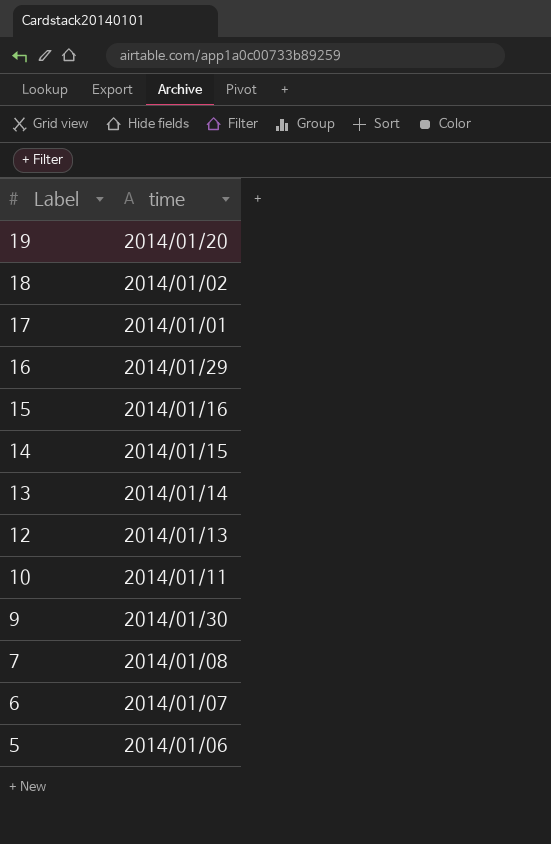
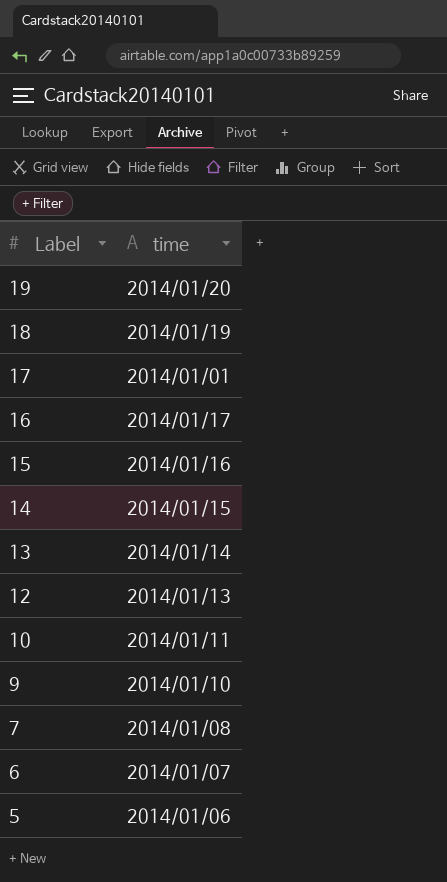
18 | time: 2014/01/02 -> 2014/01/19
16 | time: 2014/01/29 -> 2014/01/17
9 | time: 2014/01/30 -> 2014/01/10

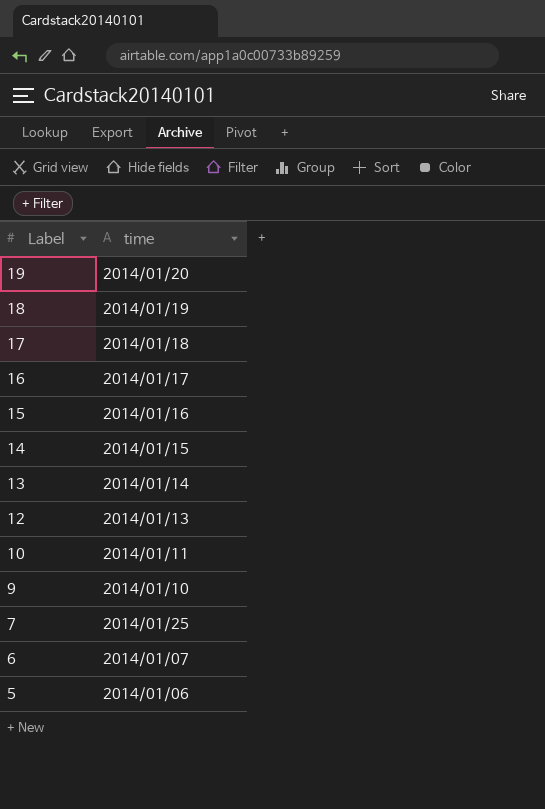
17 | time: 2014/01/01 -> 2014/01/18
7 | time: 2014/01/08 -> 2014/01/25

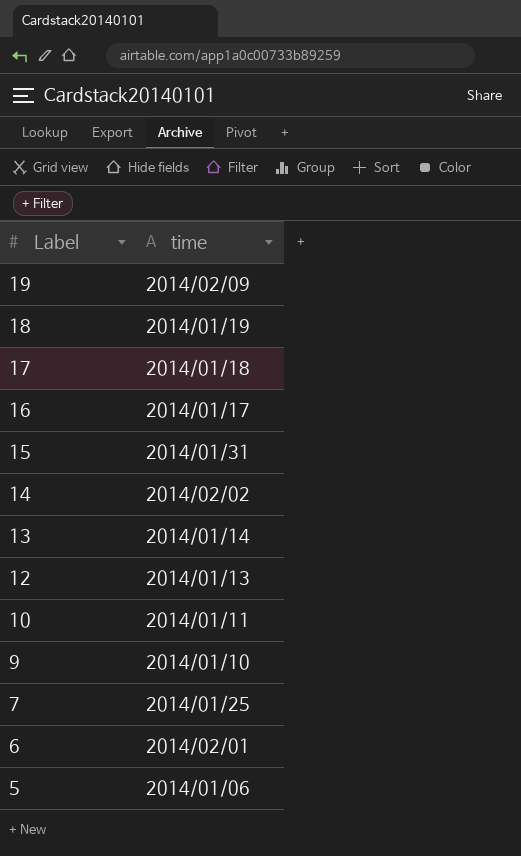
19 | time: 2014/01/20 -> 2014/02/09
15 | time: 2014/01/16 -> 2014/01/31
14 | time: 2014/01/15 -> 2014/02/02
6 | time: 2014/01/07 -> 2014/02/01

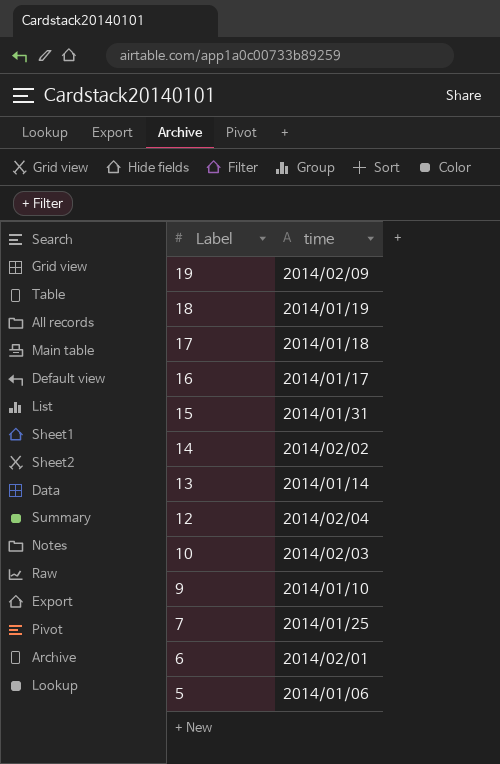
12 | time: 2014/01/13 -> 2014/02/04
10 | time: 2014/01/11 -> 2014/02/03

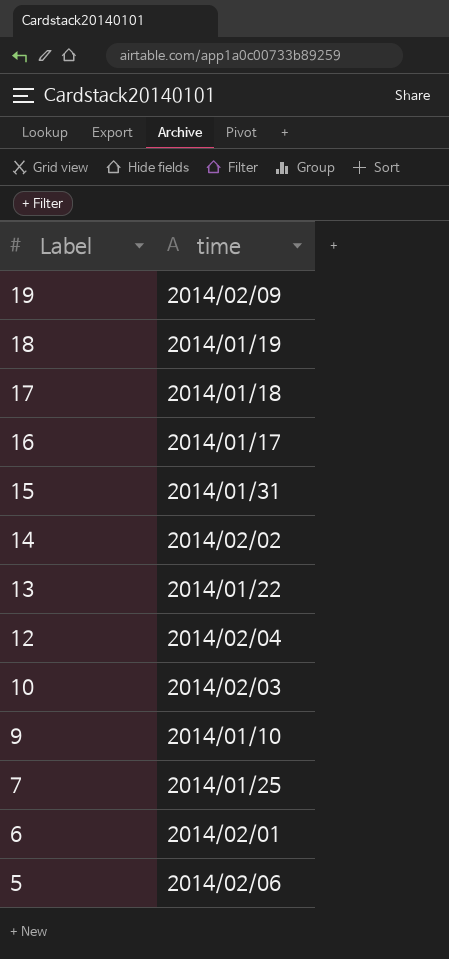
13 | time: 2014/01/14 -> 2014/01/22
5 | time: 2014/01/06 -> 2014/02/06

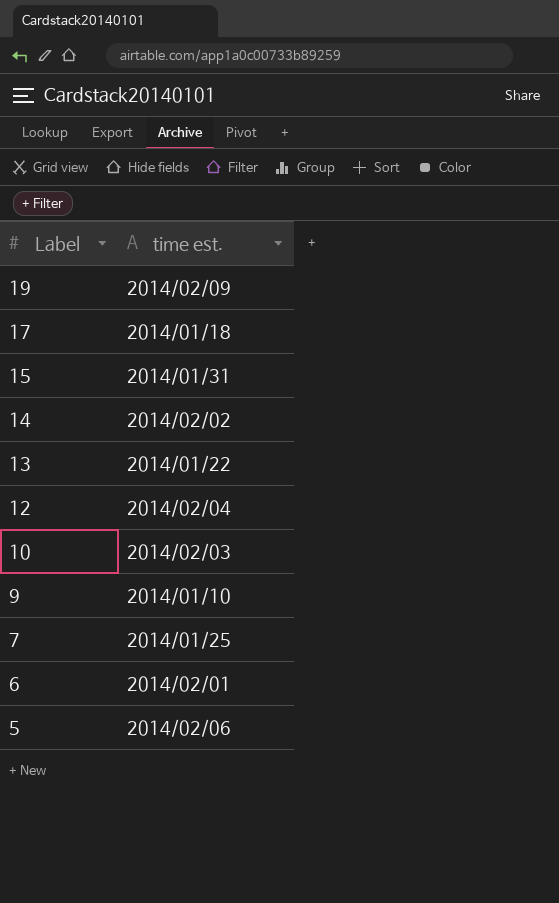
column name: time -> time est.
row 18: 2014/01/19 -> none
row 16: 2014/01/17 -> none

